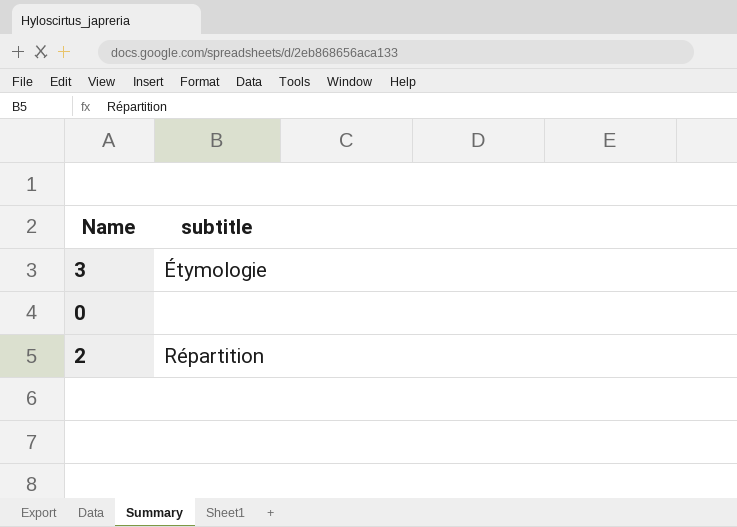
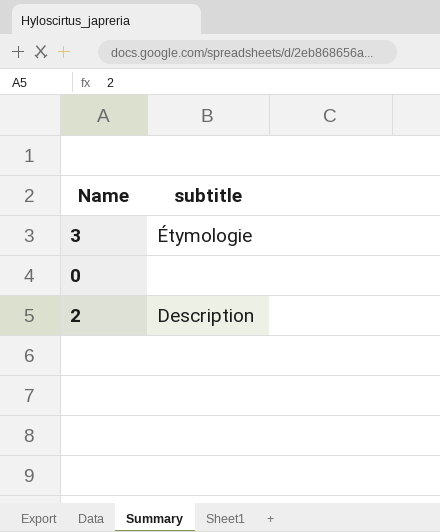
2 | subtitle: Répartition -> Description

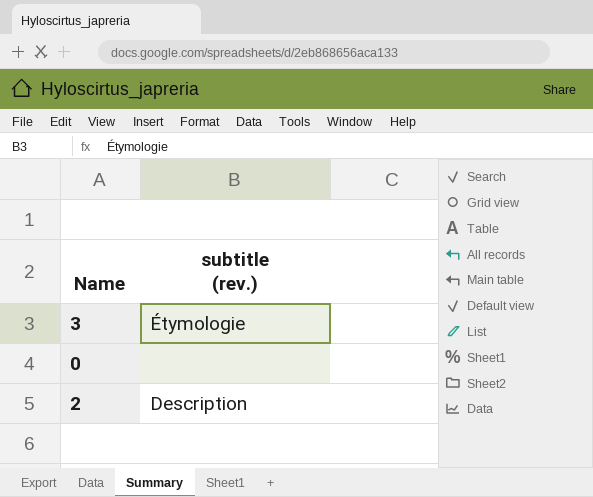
column name: subtitle -> subtitle (rev.)

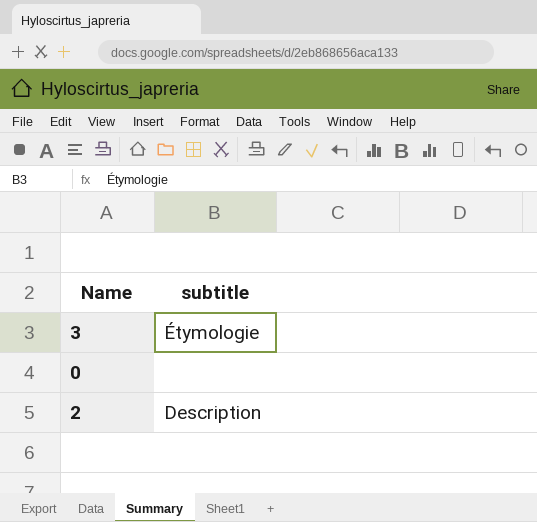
column name: subtitle (rev.) -> subtitle

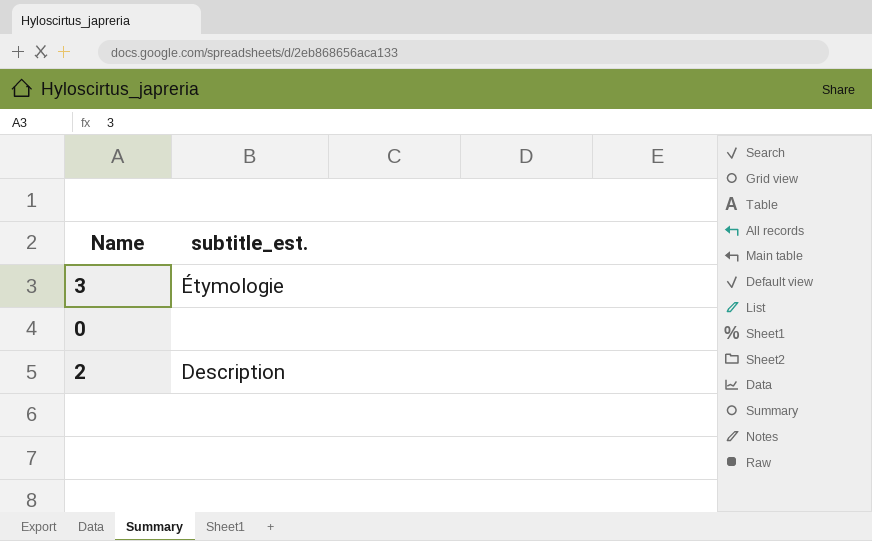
column name: subtitle -> subtitle_est.

